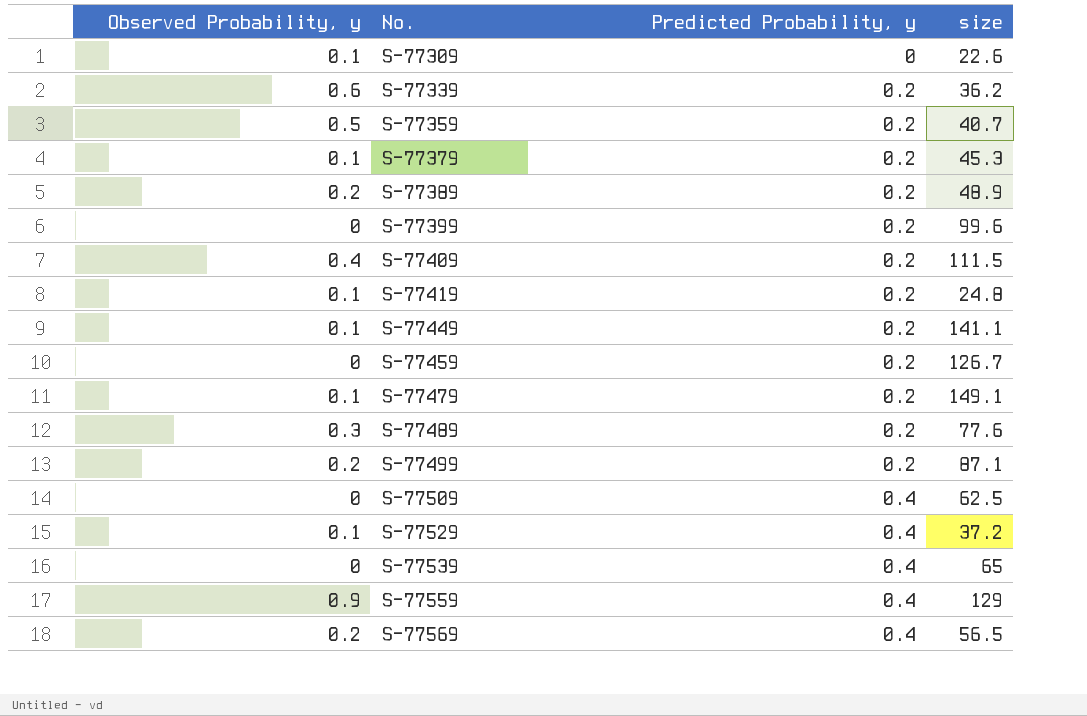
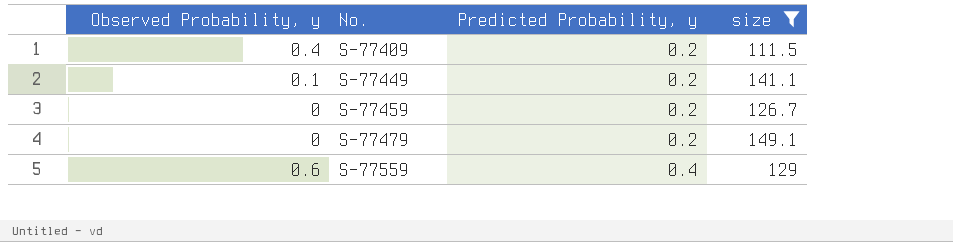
filter: none -> size >= 111.5
S-77479 | Observed Probability, y: 0.1 -> 0
S-77559 | Observed Probability, y: 0.9 -> 0.6

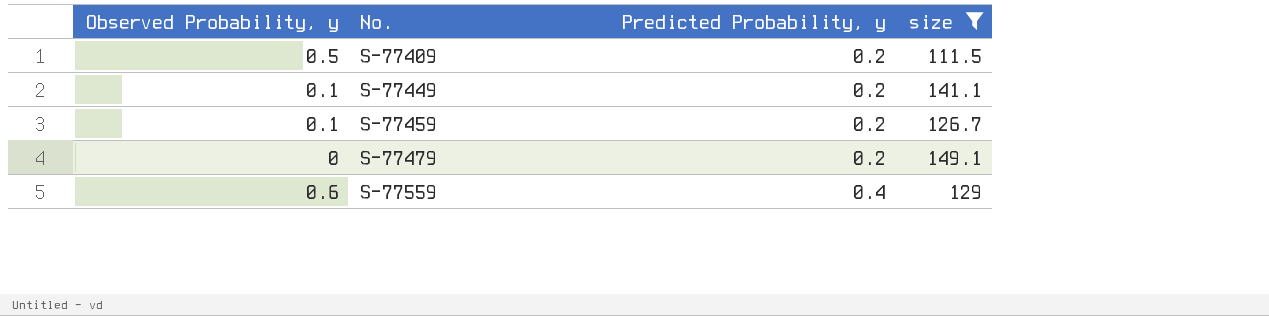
S-77409 | Observed Probability, y: 0.4 -> 0.5
S-77459 | Observed Probability, y: 0 -> 0.1

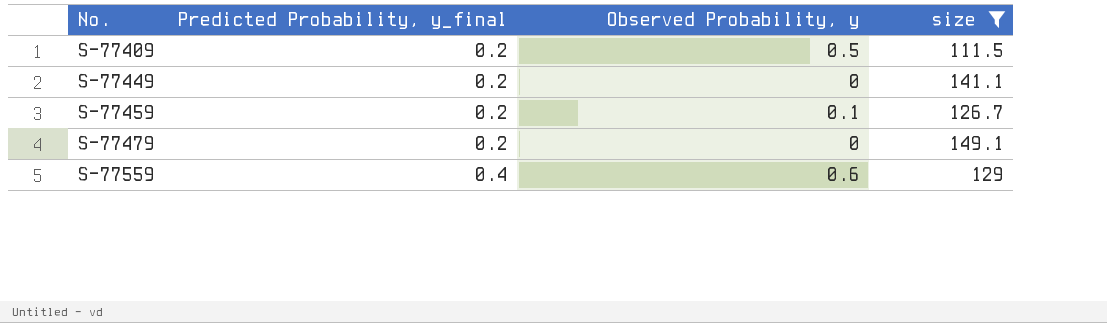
column name: Predicted Probability, y -> Predicted Probability, y_final
column Observed Probability, y | position: 1 -> 3
S-77449 | Observed Probability, y: 0.1 -> 0

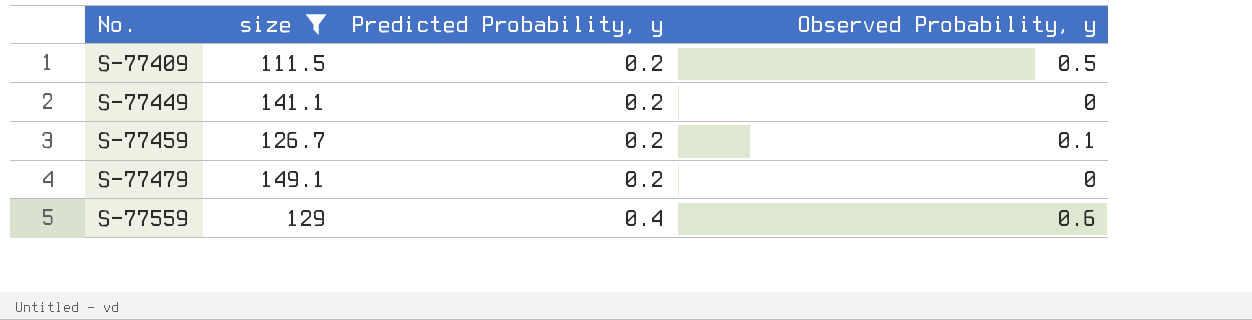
column size | position: 4 -> 2
column name: Predicted Probability, y_final -> Predicted Probability, y

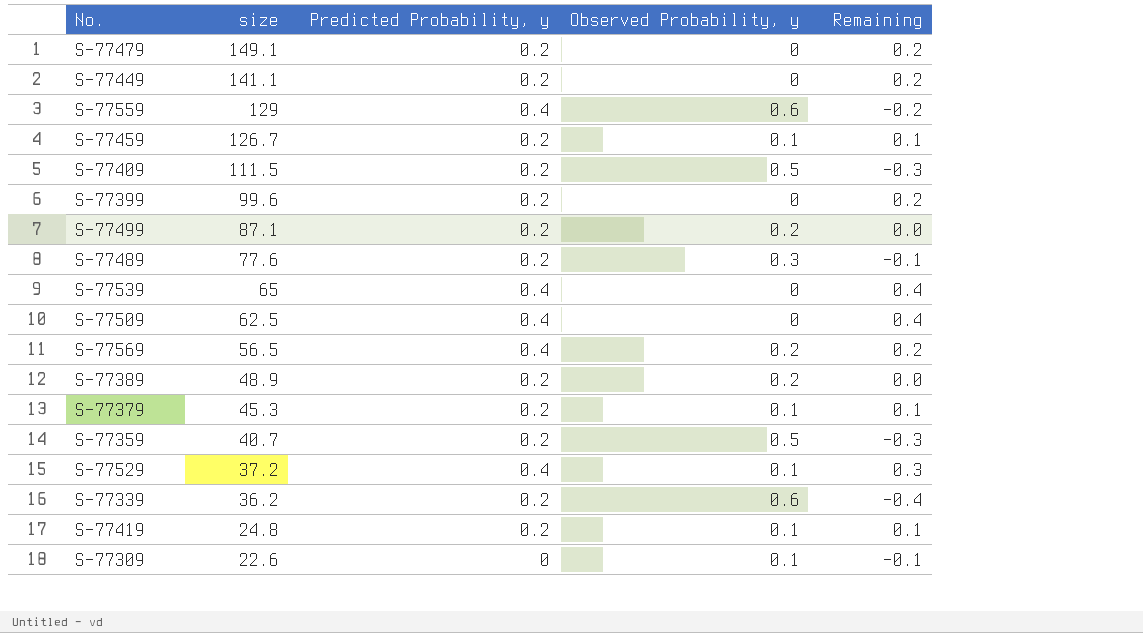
filter: size >= 111.5 -> none
row order: No. ascending -> size descending
column Remaining | formula: none -> [Predicted Probability, y] - [Observed Probability, y]

